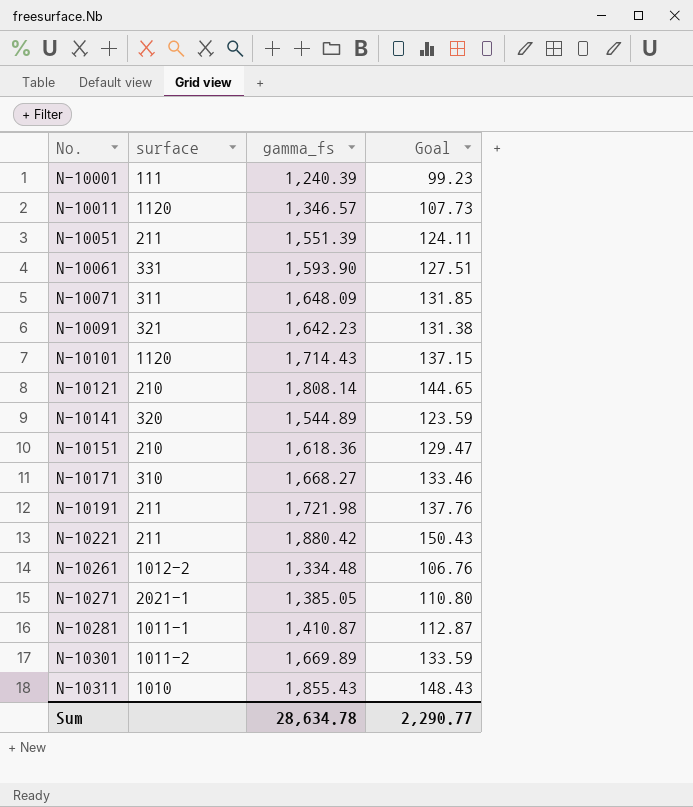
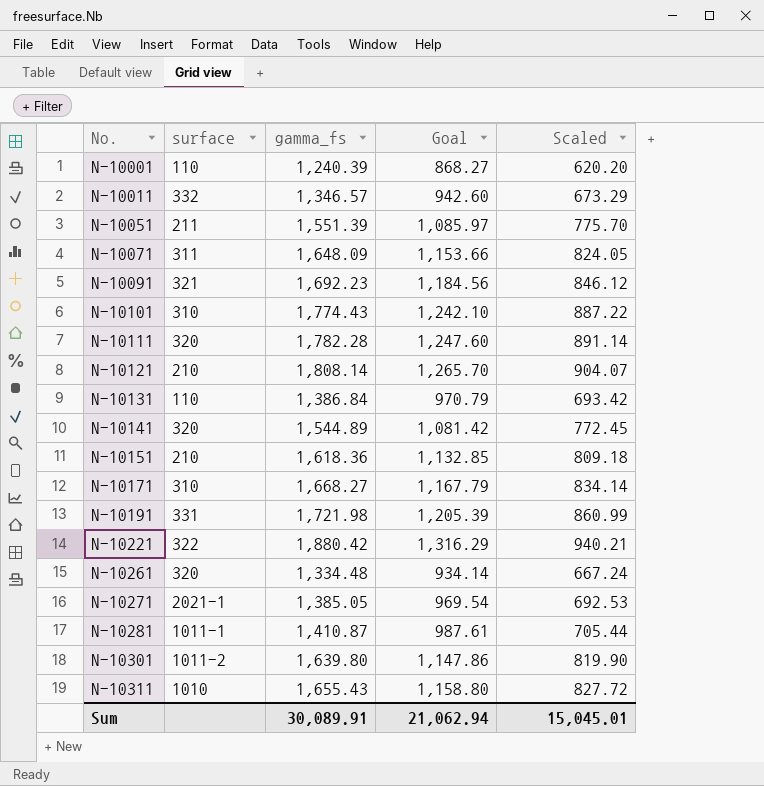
column Goal | formula: [gamma_fs] * 0.08 -> [gamma_fs] * 0.7
column Scaled | formula: none -> [gamma_fs] * 0.5
row N-10061: 331 | 1,593.90 | 127.51 -> none
N-10001 | surface: 111 -> 110
N-10011 | surface: 1120 -> 332
N-10091 | gamma_fs: 1,642.23 -> 1,692.23
N-10101 | surface: 1120 -> 310
N-10101 | gamma_fs: 1,714.43 -> 1,774.43
row N-10111: none -> 320 | 1,782.28 | 1,247.60 | 891.14
row N-10131: none -> 110 | 1,386.84 | 970.79 | 693.42
N-10191 | surface: 211 -> 331
N-10221 | surface: 211 -> 322
N-10261 | surface: 1012-2 -> 320
N-10301 | gamma_fs: 1,669.89 -> 1,639.80
N-10311 | gamma_fs: 1,855.43 -> 1,655.43
Sum | gamma_fs: 28,634.78 -> 30,089.91
Sum | Goal: 2,290.77 -> 21,062.94

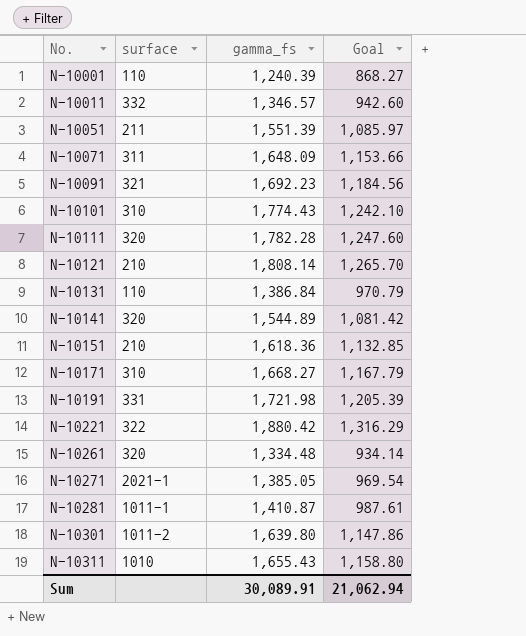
column Scaled | formula: [gamma_fs] * 0.5 -> none

